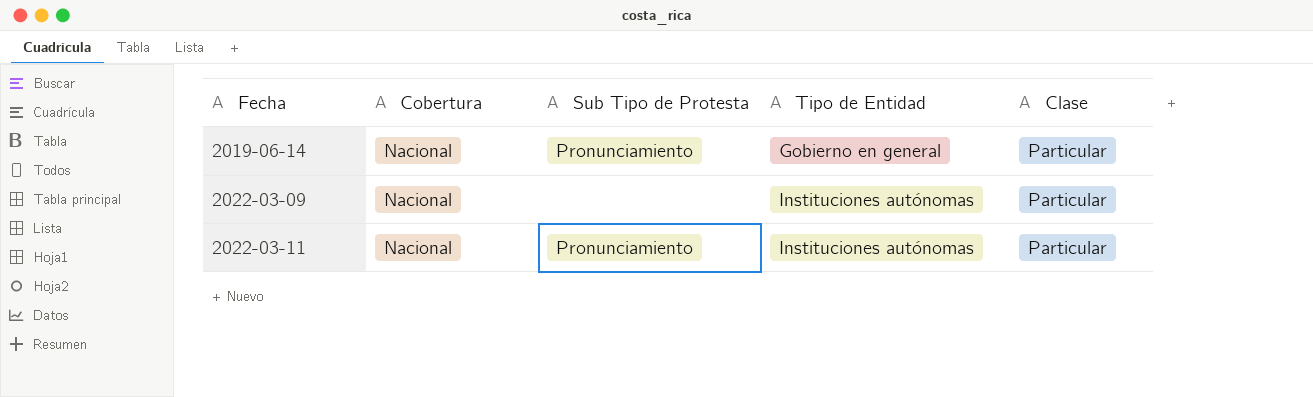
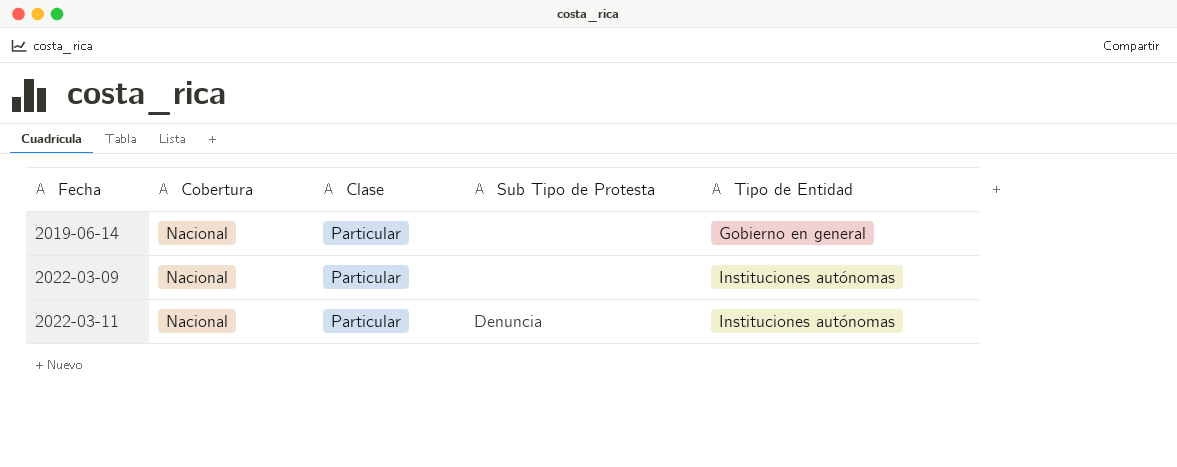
column Clase | position: 5 -> 3
2019-06-14 | Sub Tipo de Protesta: Pronunciamiento -> none
2022-03-11 | Sub Tipo de Protesta: Pronunciamiento -> Denuncia

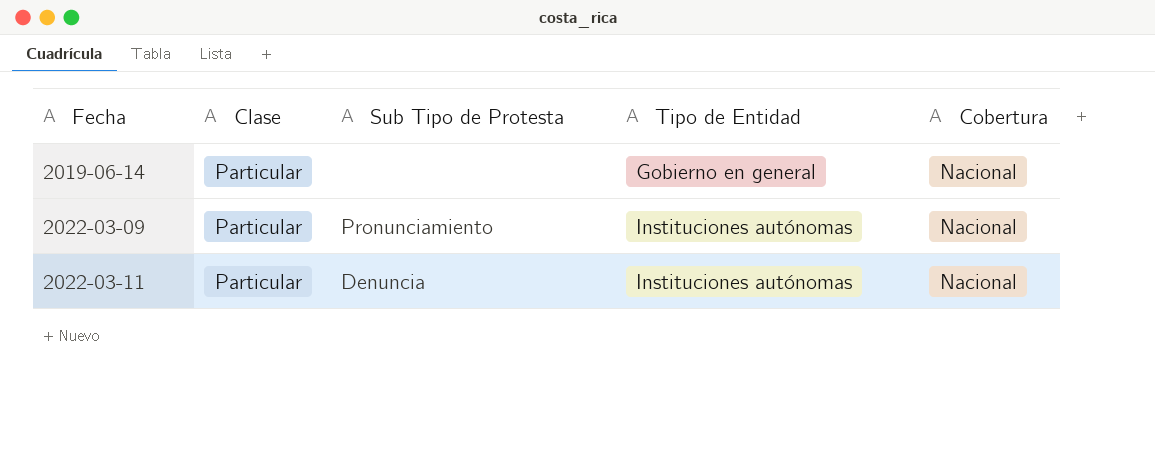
column Cobertura | position: 2 -> 5
2022-03-09 | Sub Tipo de Protesta: none -> Pronunciamiento

